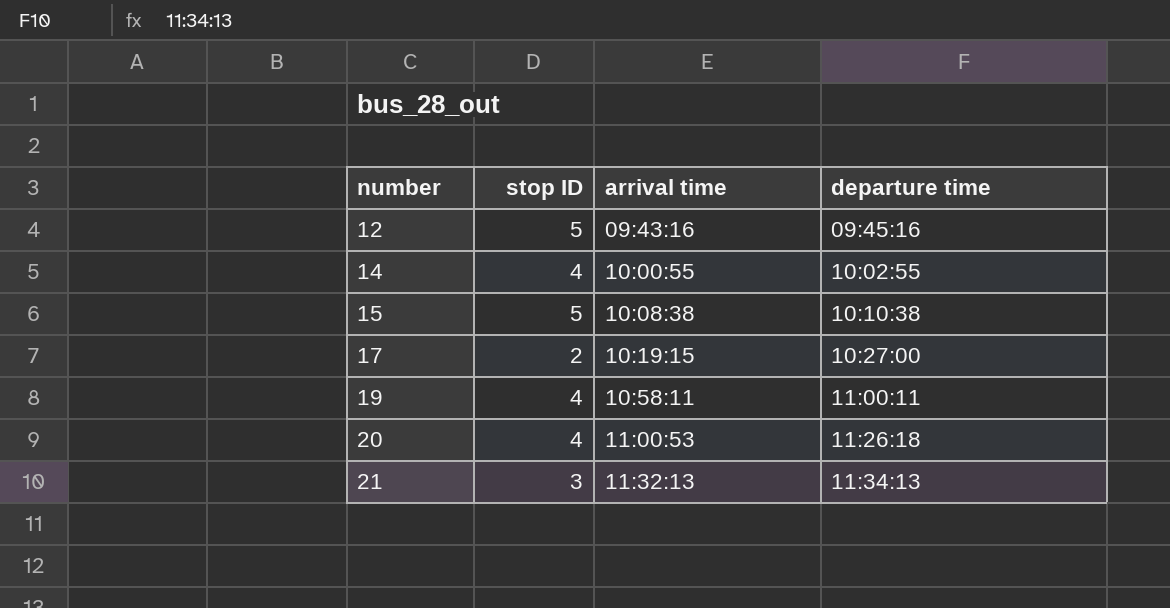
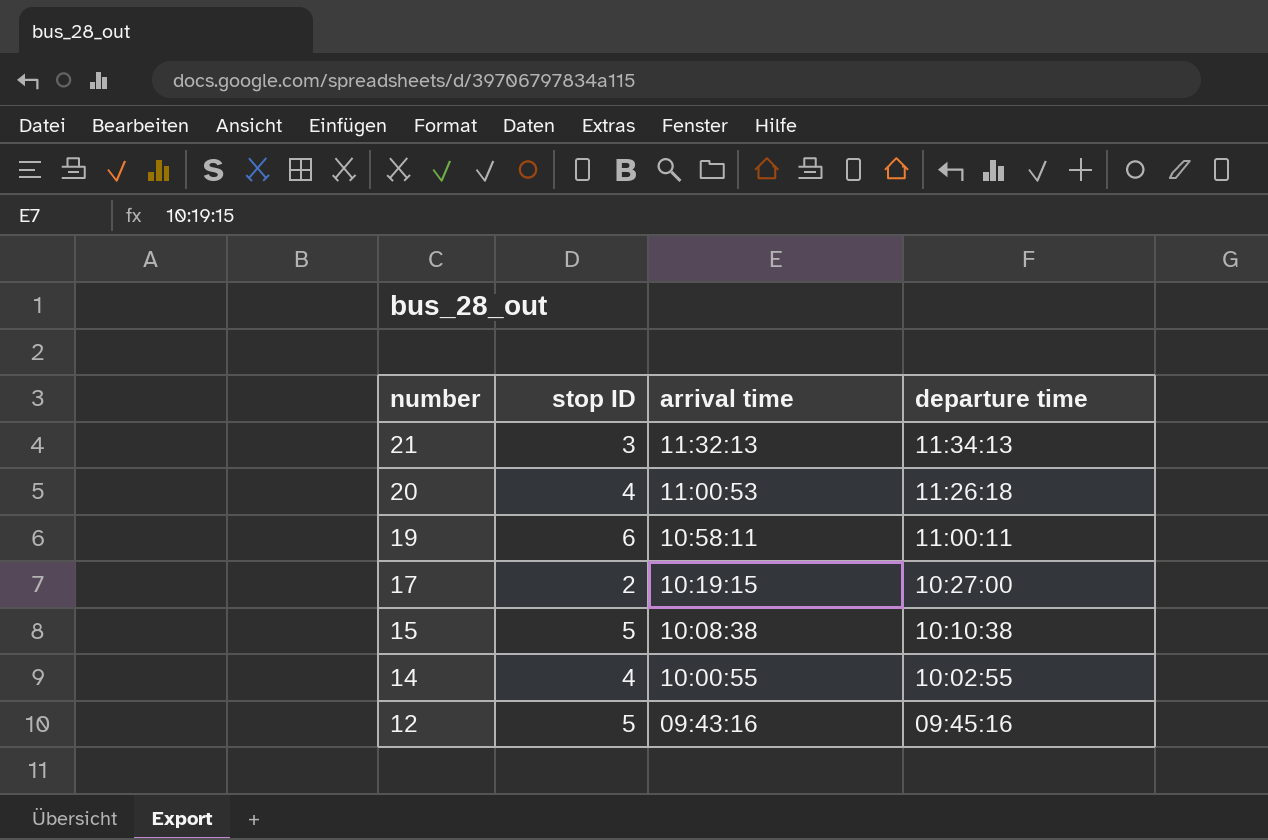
row order: number ascending -> number descending
19 | stop ID: 4 -> 6

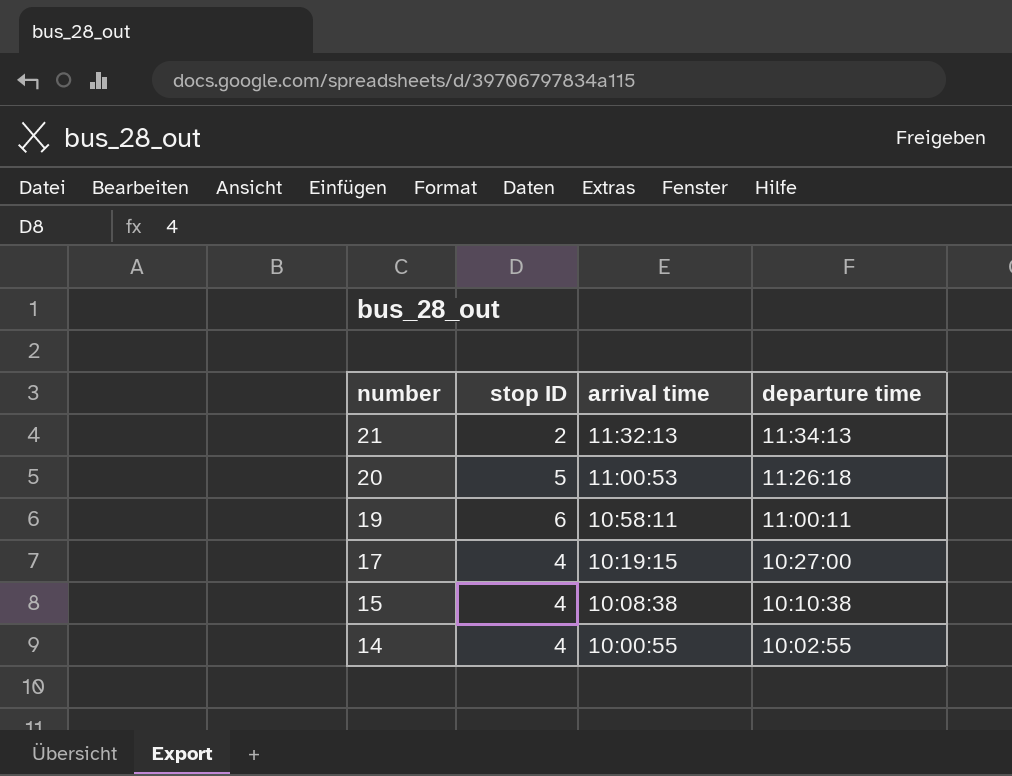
row 12: 5 | 09:43:16 | 09:45:16 -> none
21 | stop ID: 3 -> 2
20 | stop ID: 4 -> 5
17 | stop ID: 2 -> 4
15 | stop ID: 5 -> 4

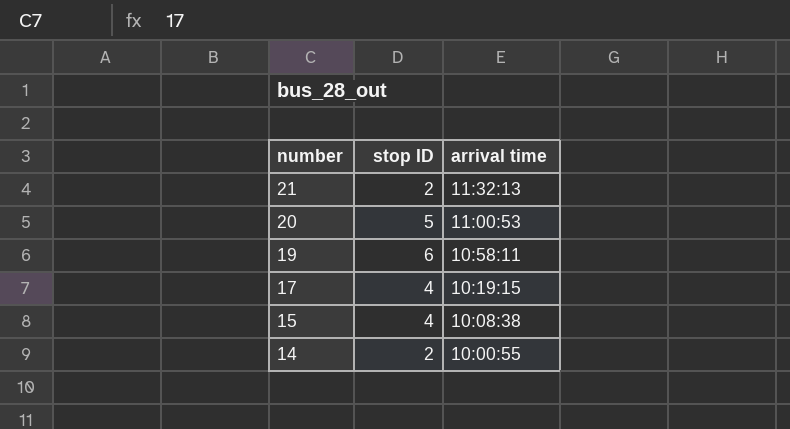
column departure time | position: 4 -> none
14 | stop ID: 4 -> 2

